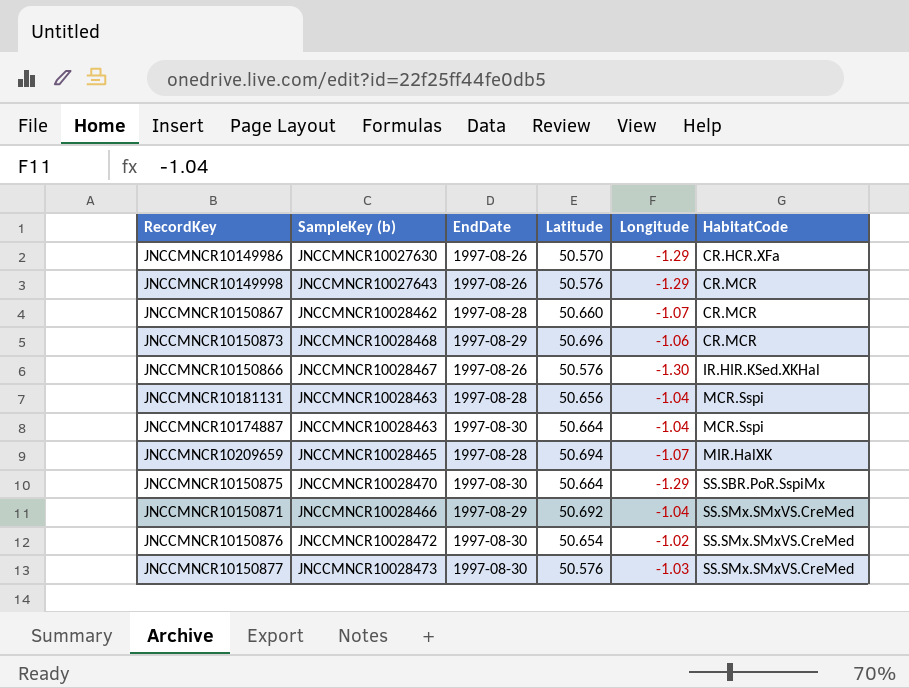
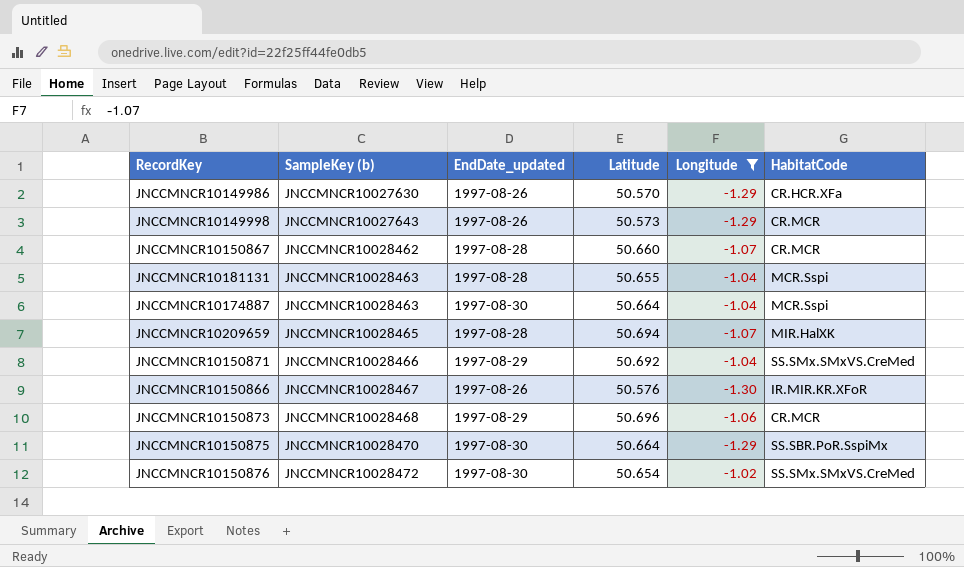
filter: none -> Longitude != -1.03
row order: HabitatCode ascending -> SampleKey (b) ascending
column name: EndDate -> EndDate_updated
JNCCMNCR10149998 | Latitude: 50.576 -> 50.573
JNCCMNCR10181131 | Latitude: 50.656 -> 50.655
JNCCMNCR10150866 | HabitatCode: IR.HIR.KSed.XKHal -> IR.MIR.KR.XFoR

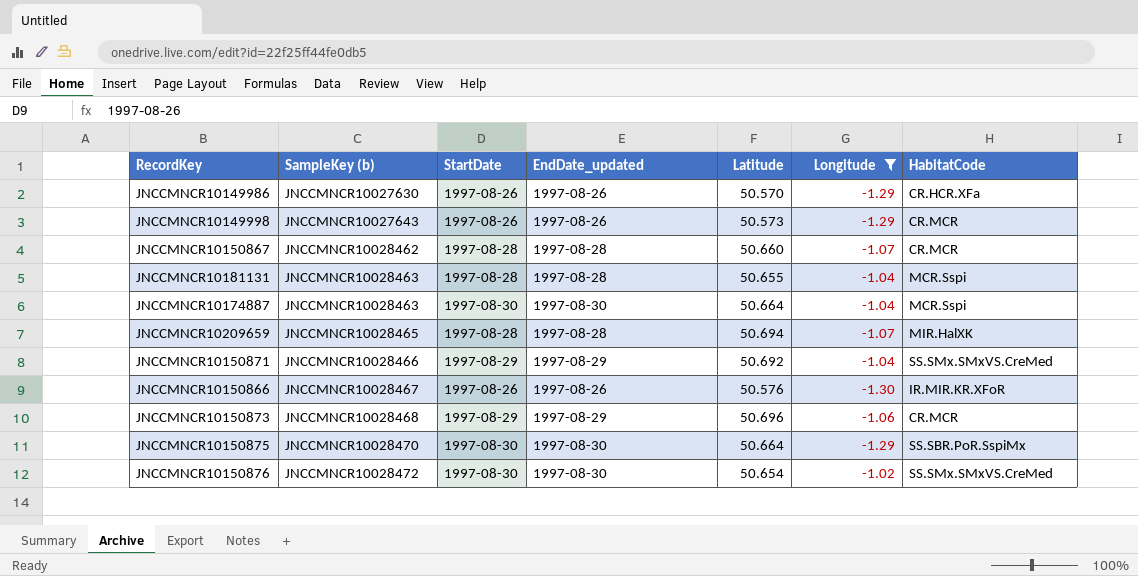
column StartDate | position: none -> 3

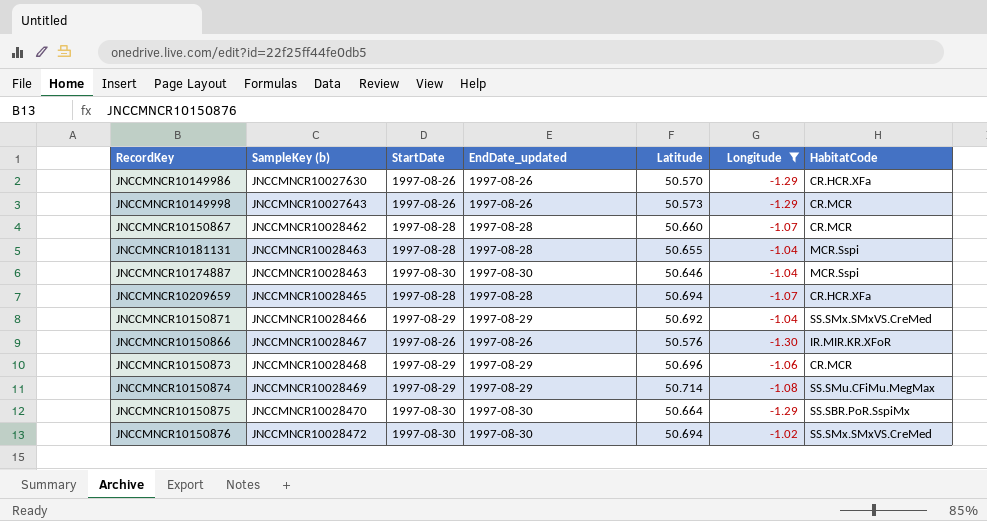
JNCCMNCR10174887 | Latitude: 50.664 -> 50.646
JNCCMNCR10209659 | HabitatCode: MIR.HalXK -> CR.HCR.XFa
row JNCCMNCR10150874: none -> JNCCMNCR10028469 | 1997-08-29 | 1997-08-29 | 50.714 | -1.08 | SS.SMu.CFiMu.MegMax
JNCCMNCR10150876 | Latitude: 50.654 -> 50.694

